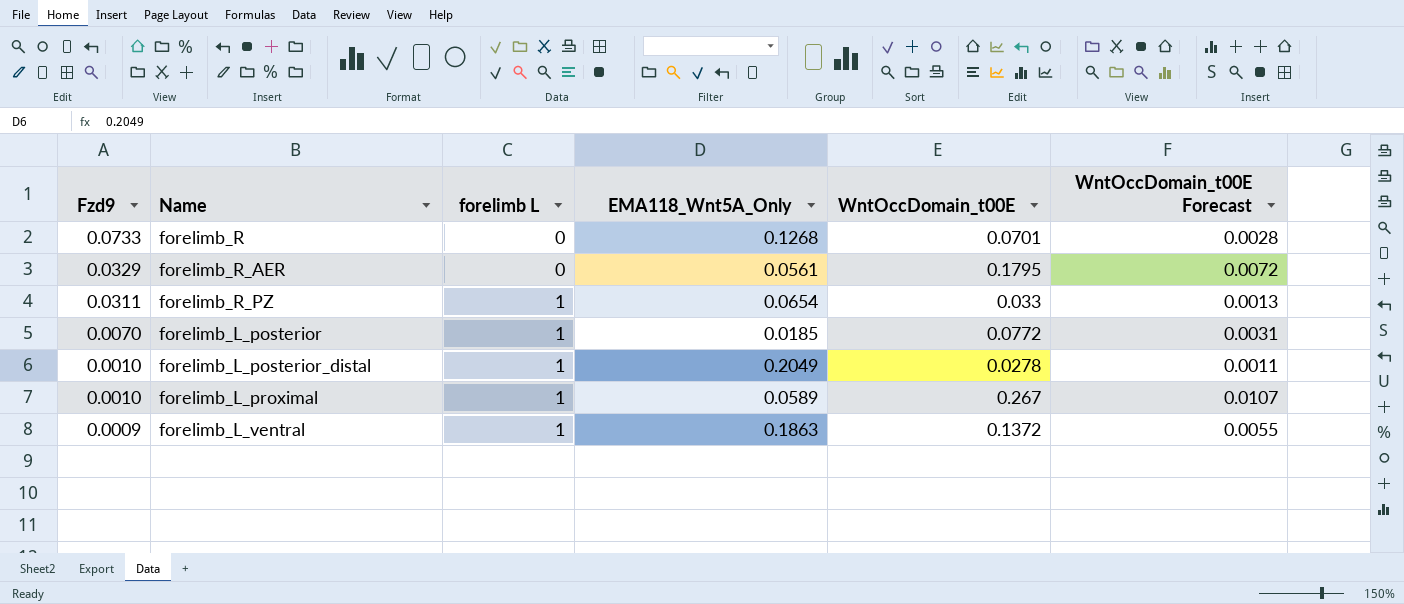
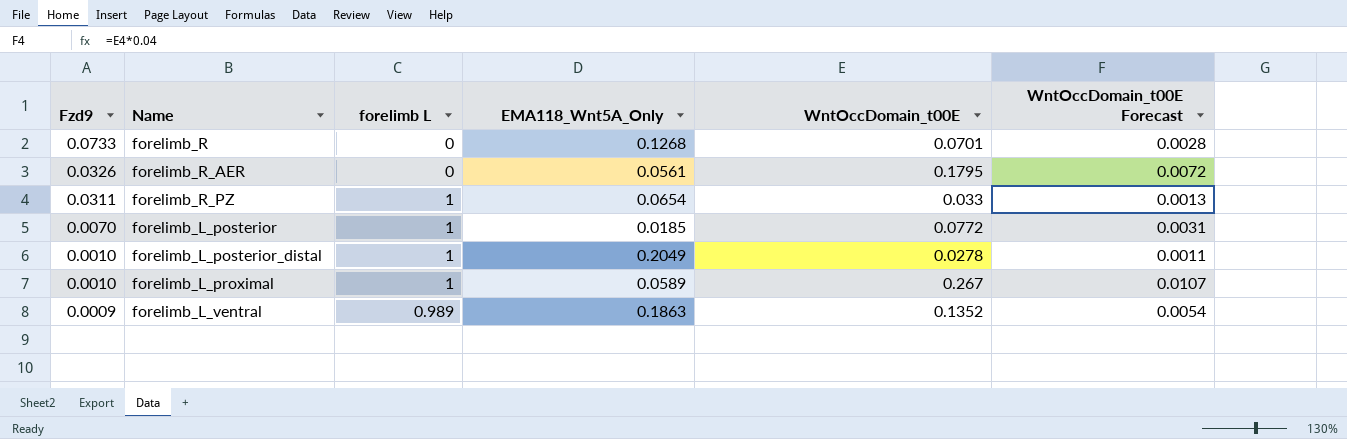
forelimb_R_AER | Fzd9: 0.0329 -> 0.0326
forelimb_L_ventral | forelimb L: 1 -> 0.989
forelimb_L_ventral | WntOccDomain_t00E: 0.1372 -> 0.1352
forelimb_L_ventral | WntOccDomain_t00E Forecast: 0.0055 -> 0.0054

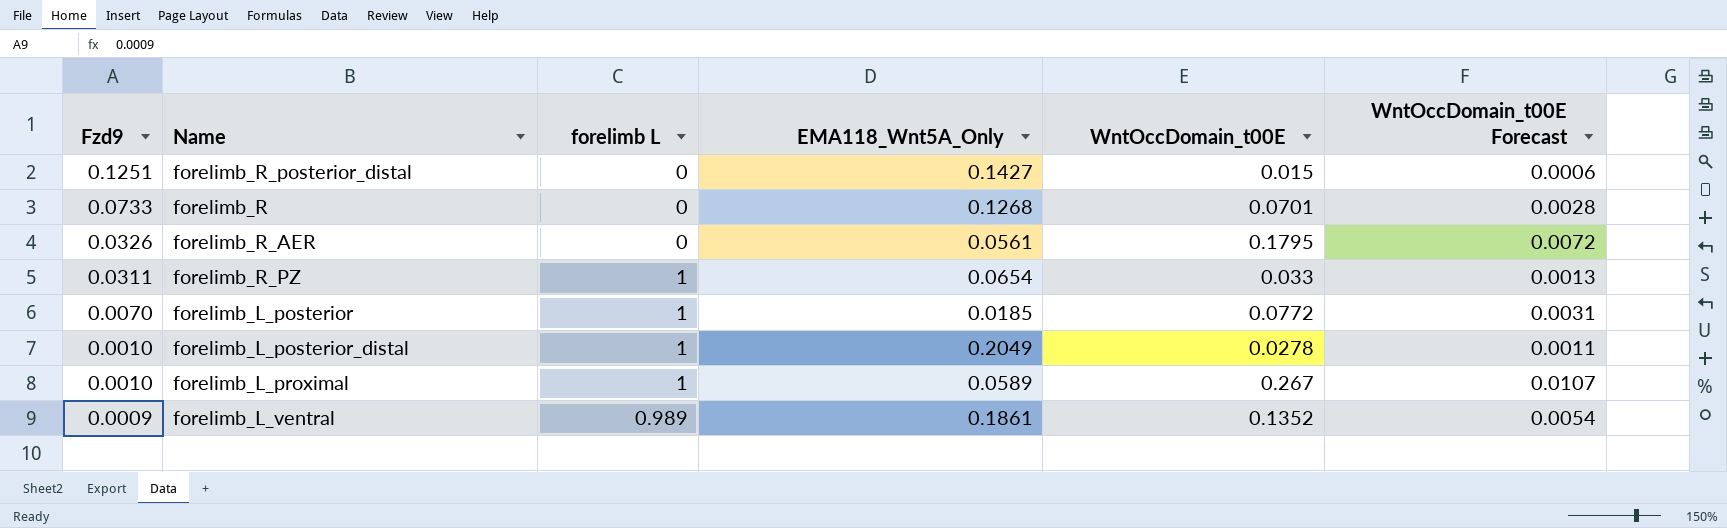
row forelimb_R_posterior_distal: none -> 0.1251 | 0 | 0.1427 | 0.015 | 0.0006
forelimb_L_ventral | EMA118_Wnt5A_Only: 0.1863 -> 0.1861

